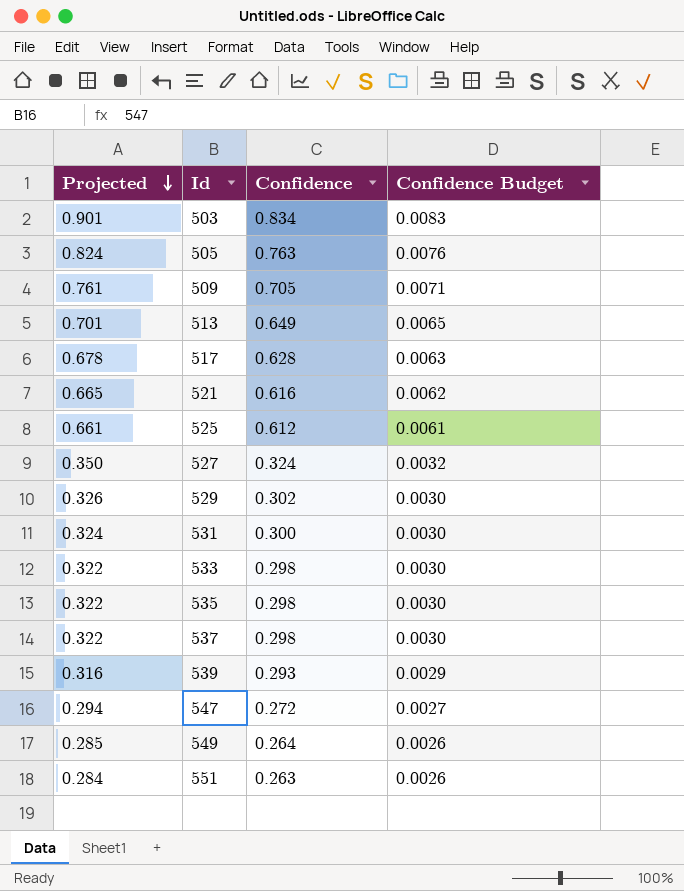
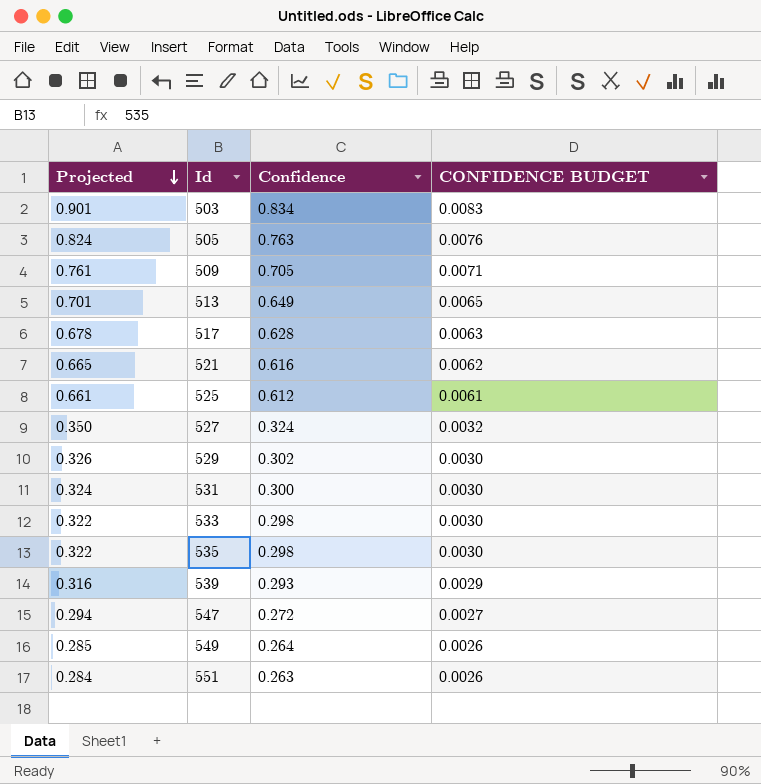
column name: Confidence Budget -> CONFIDENCE BUDGET
row 537: 0.322 | 0.298 | 0.0030 -> none

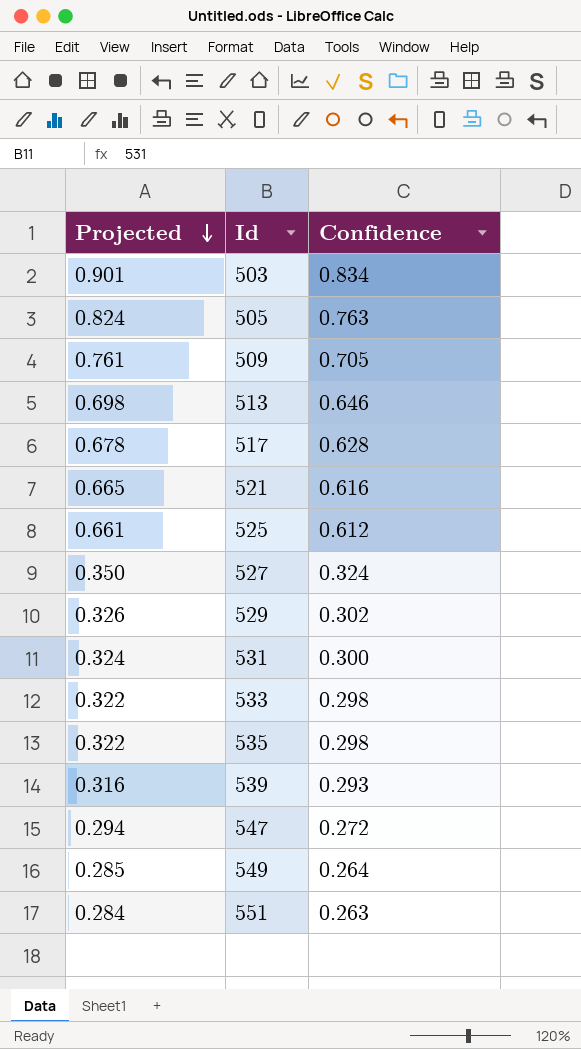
column CONFIDENCE BUDGET | formula: [Confidence] * 0.01 -> none
513 | Projected: 0.701 -> 0.698
513 | Confidence: 0.649 -> 0.646

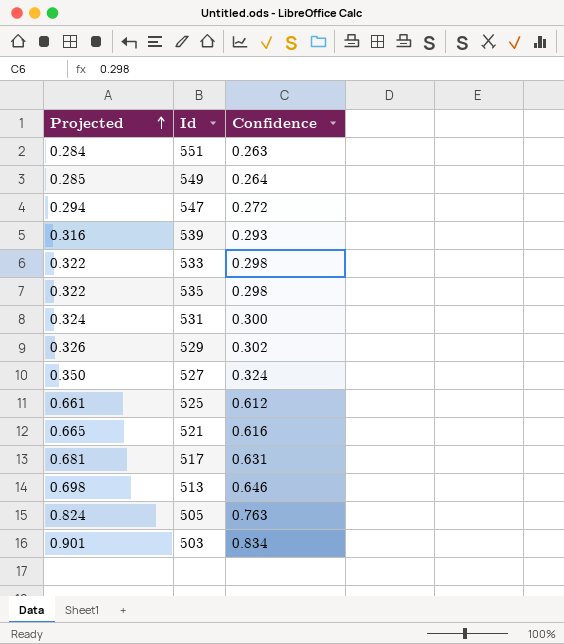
row order: Projected descending -> Projected ascending
row 509: 0.761 | 0.705 -> none
517 | Projected: 0.678 -> 0.681
517 | Confidence: 0.628 -> 0.631

